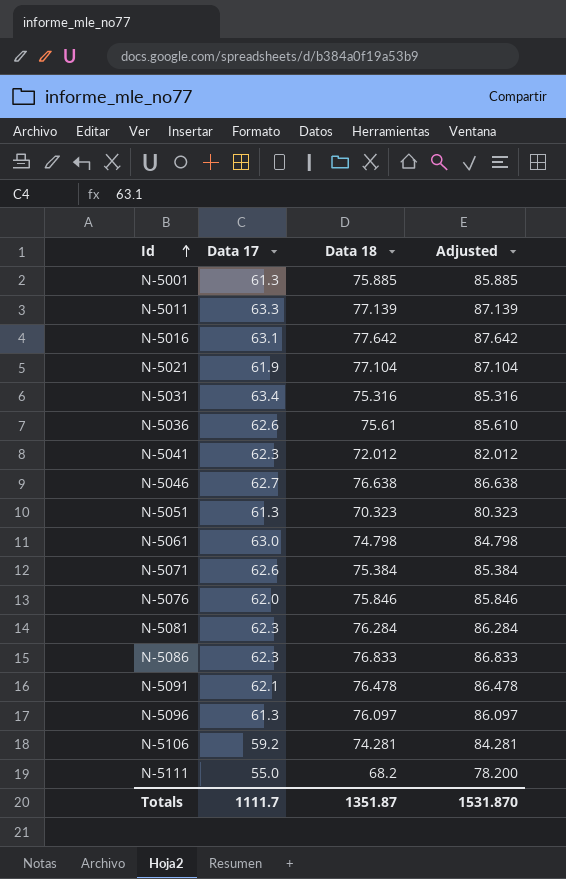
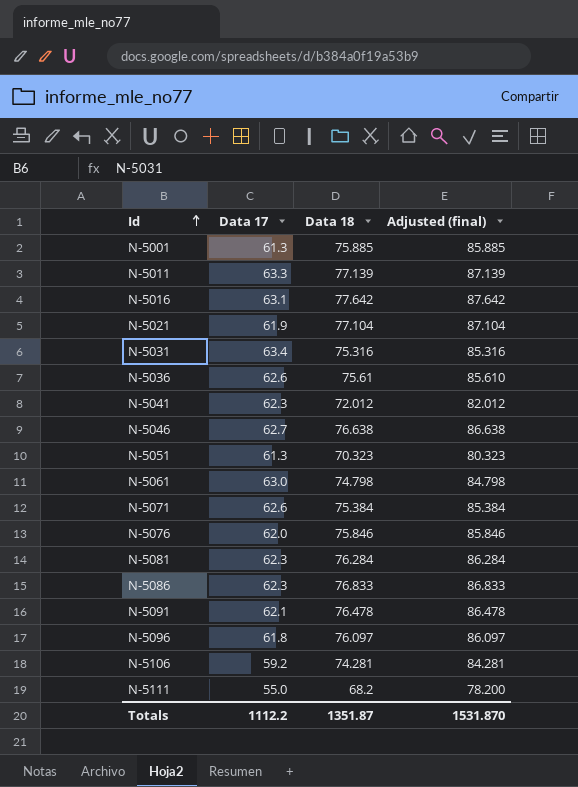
column name: Adjusted -> Adjusted (final)
N-5096 | Data 17: 61.3 -> 61.8
Totals | Data 17: 1111.7 -> 1112.2

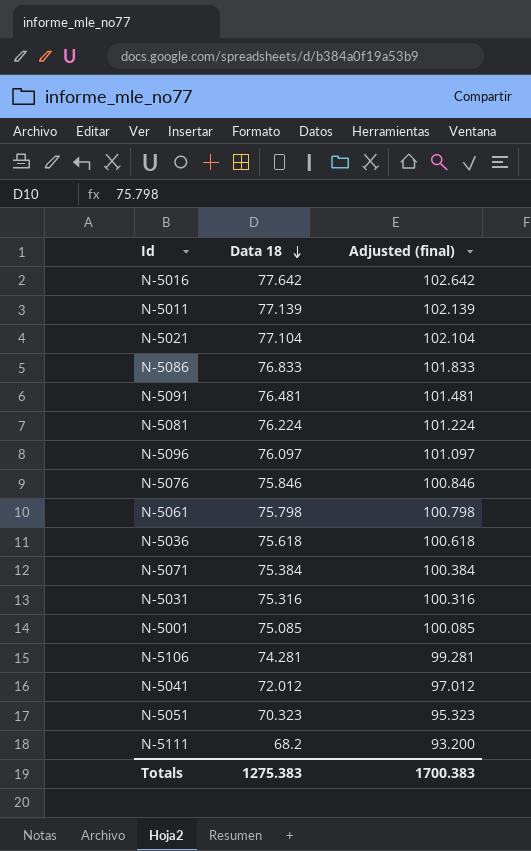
row order: Id ascending -> Data 18 descending
column Data 17 | position: 2 -> none
column Adjusted (final) | formula: [Data 18] + 10 -> [Data 18] + 25
row N-5046: 62.7 | 76.638 | 86.638 -> none
N-5091 | Data 18: 76.478 -> 76.481
N-5081 | Data 18: 76.284 -> 76.224
N-5061 | Data 18: 74.798 -> 75.798
N-5036 | Data 18: 75.61 -> 75.618
N-5001 | Data 18: 75.885 -> 75.085
Totals | Data 18: 1351.87 -> 1275.383
Totals | Adjusted (final): 1531.870 -> 1700.383

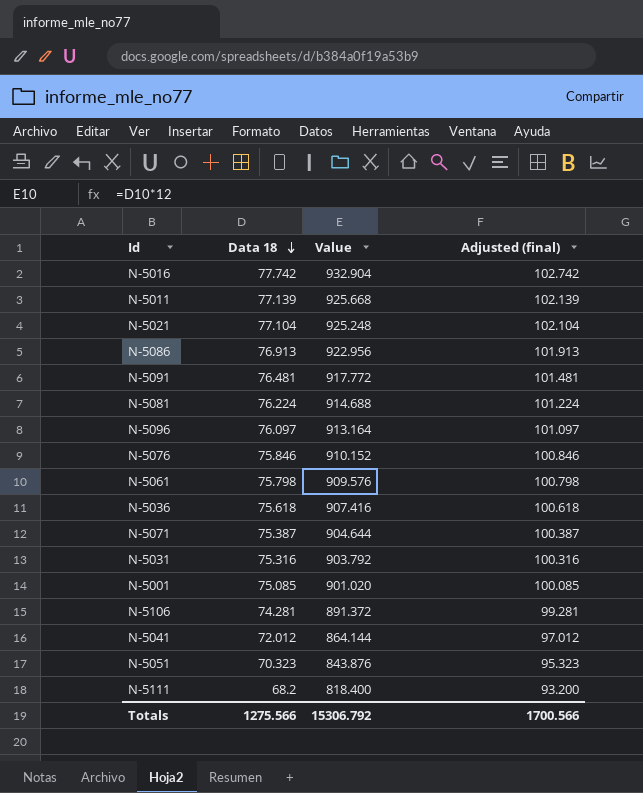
column Value | formula: none -> [Data 18] * 12
N-5016 | Data 18: 77.642 -> 77.742
N-5016 | Adjusted (final): 102.642 -> 102.742
N-5086 | Data 18: 76.833 -> 76.913
N-5086 | Adjusted (final): 101.833 -> 101.913
N-5071 | Data 18: 75.384 -> 75.387
N-5071 | Adjusted (final): 100.384 -> 100.387
Totals | Data 18: 1275.383 -> 1275.566
Totals | Adjusted (final): 1700.383 -> 1700.566

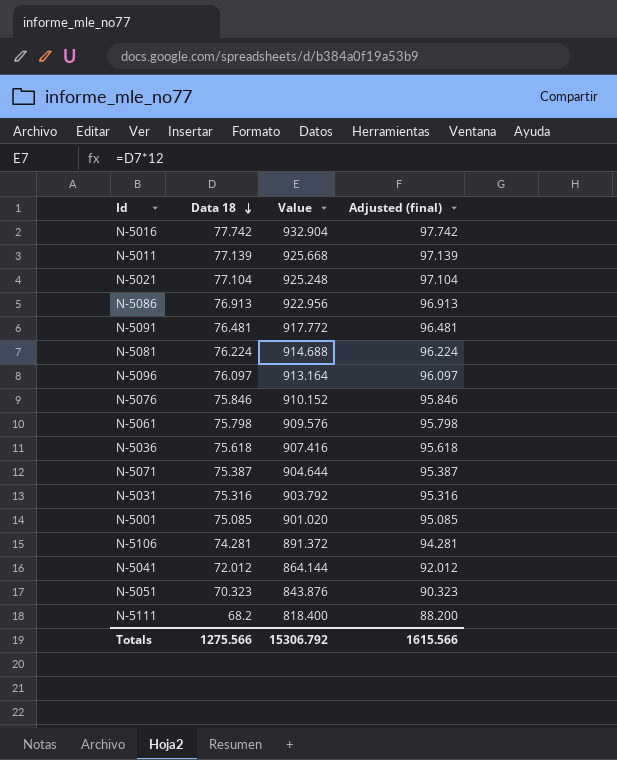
column Adjusted (final) | formula: [Data 18] + 25 -> [Data 18] + 20
Totals | Adjusted (final): 1700.566 -> 1615.566

